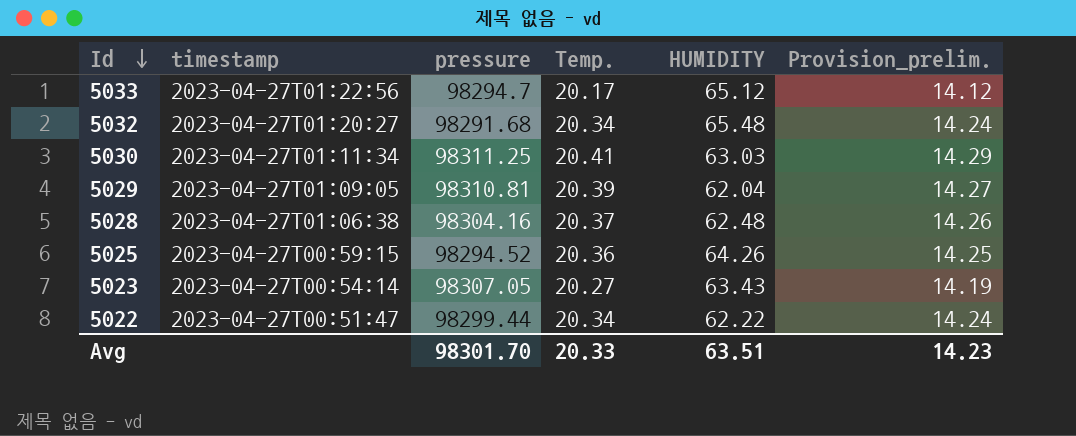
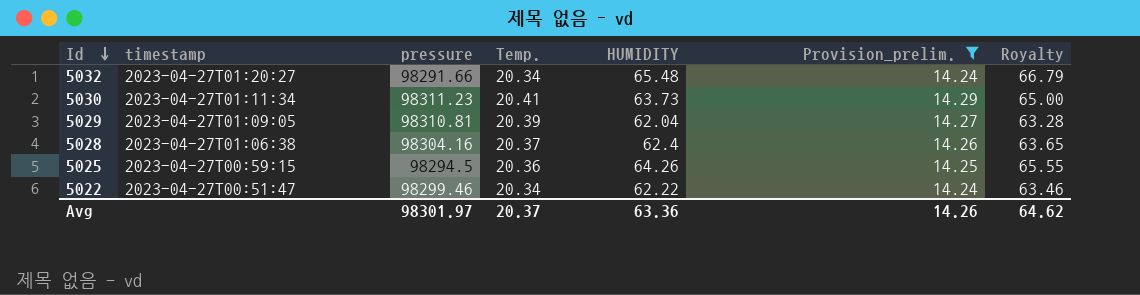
filter: none -> Provision_prelim. >= 14.24
column Royalty | formula: none -> [HUMIDITY] * 1.02
5032 | pressure: 98291.68 -> 98291.66
5030 | pressure: 98311.25 -> 98311.23
5030 | HUMIDITY: 63.03 -> 63.73
5028 | HUMIDITY: 62.48 -> 62.4
5025 | pressure: 98294.52 -> 98294.5
5022 | pressure: 98299.44 -> 98299.46
Avg | pressure: 98301.70 -> 98301.97
Avg | Temp.: 20.33 -> 20.37
Avg | HUMIDITY: 63.51 -> 63.36
Avg | Provision_prelim.: 14.23 -> 14.26

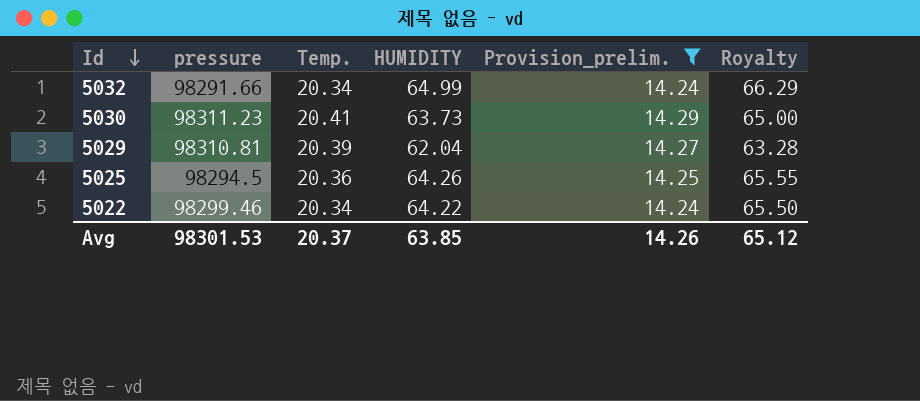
column timestamp | position: 2 -> none
row 5028: 2023-04-27T01:06:38 | 98304.16 | 20.37 | 62.4 | 14.26 | 63.65 -> none
5032 | HUMIDITY: 65.48 -> 64.99
5032 | Royalty: 66.79 -> 66.29
5022 | HUMIDITY: 62.22 -> 64.22
5022 | Royalty: 63.46 -> 65.50
Avg | pressure: 98301.97 -> 98301.53
Avg | HUMIDITY: 63.36 -> 63.85
Avg | Royalty: 64.62 -> 65.12

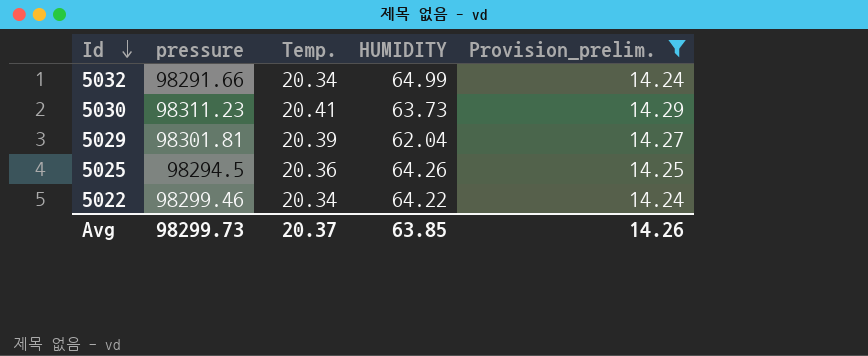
column Royalty | formula: [HUMIDITY] * 1.02 -> none
5029 | pressure: 98310.81 -> 98301.81
Avg | pressure: 98301.53 -> 98299.73

